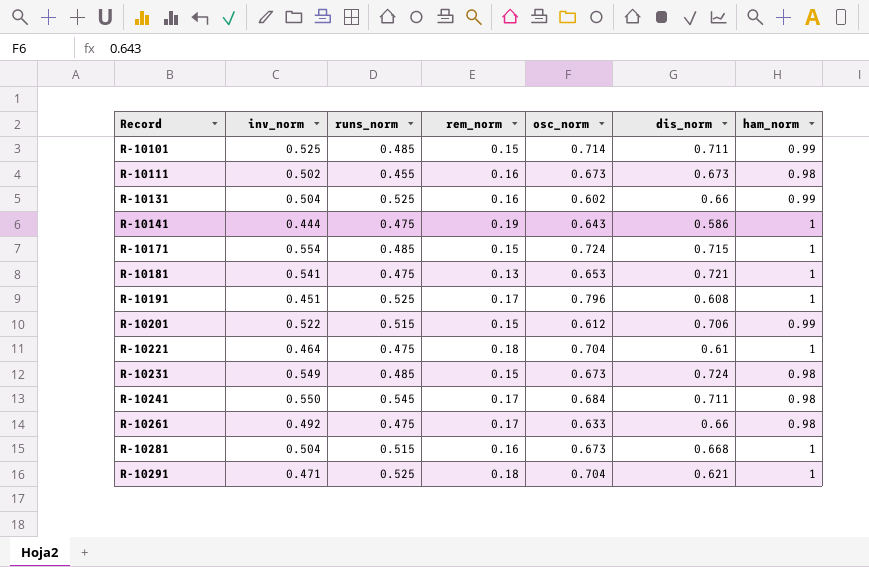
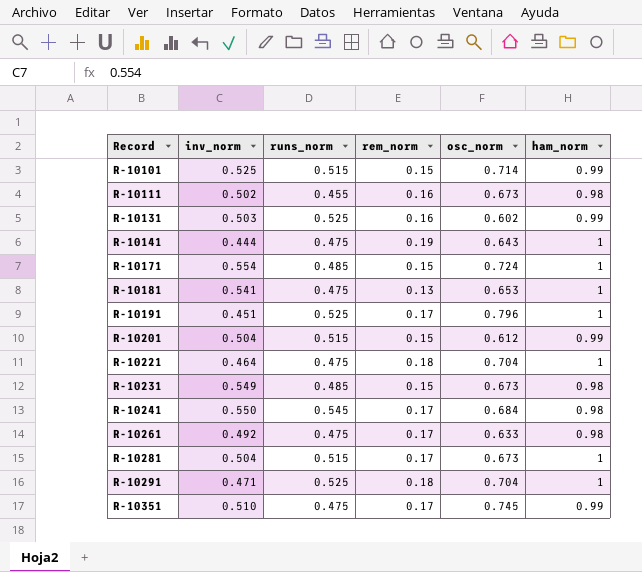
column dis_norm | position: 6 -> none
R-10101 | runs_norm: 0.485 -> 0.515
R-10131 | inv_norm: 0.504 -> 0.503
R-10201 | inv_norm: 0.522 -> 0.504
R-10281 | rem_norm: 0.16 -> 0.17
row R-10351: none -> 0.510 | 0.475 | 0.17 | 0.745 | 0.99

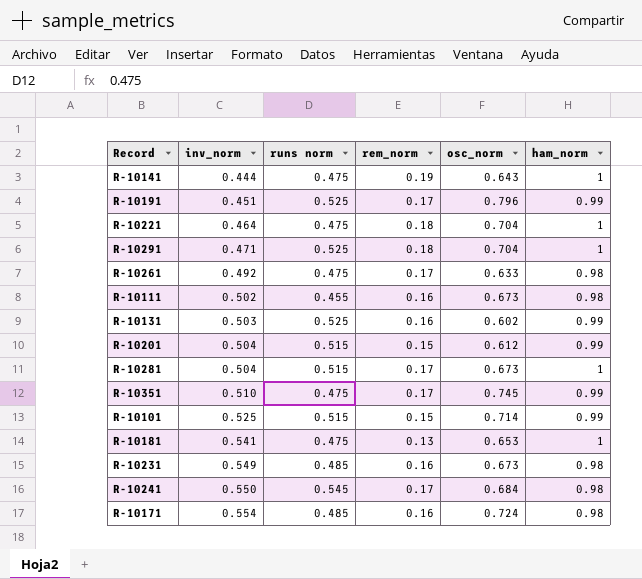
row order: Record ascending -> inv_norm ascending
column name: runs_norm -> runs norm
R-10191 | ham_norm: 1 -> 0.99
R-10231 | rem_norm: 0.15 -> 0.16
R-10171 | rem_norm: 0.15 -> 0.16
R-10171 | ham_norm: 1 -> 0.98

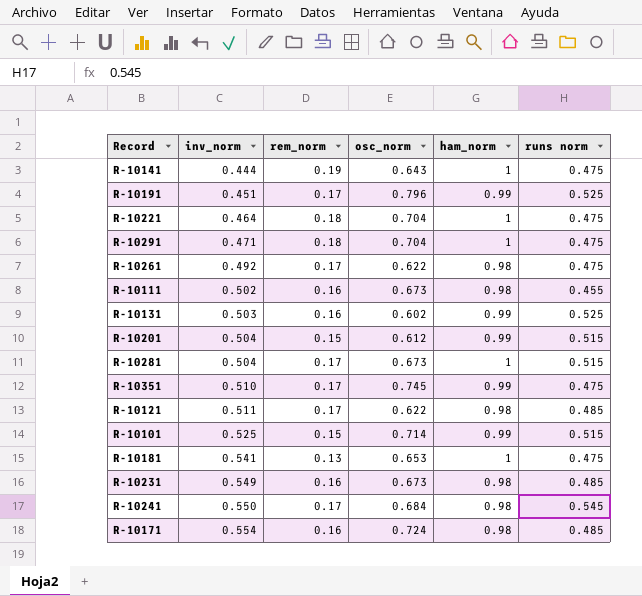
column runs norm | position: 3 -> 6
R-10291 | runs norm: 0.525 -> 0.475
R-10261 | osc_norm: 0.633 -> 0.622
row R-10121: none -> 0.511 | 0.17 | 0.622 | 0.98 | 0.485

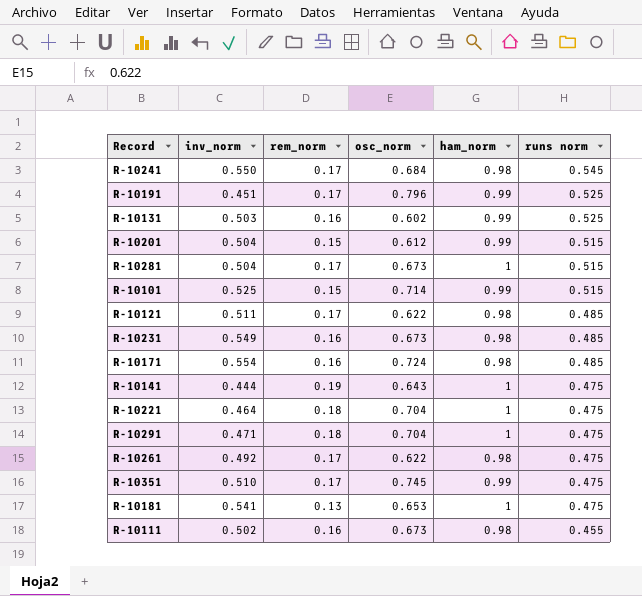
row order: inv_norm ascending -> runs norm descending

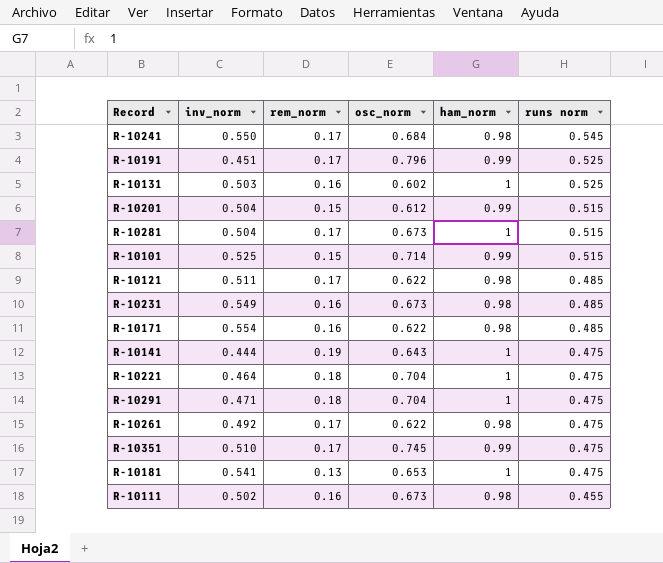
R-10131 | ham_norm: 0.99 -> 1
R-10171 | osc_norm: 0.724 -> 0.622

